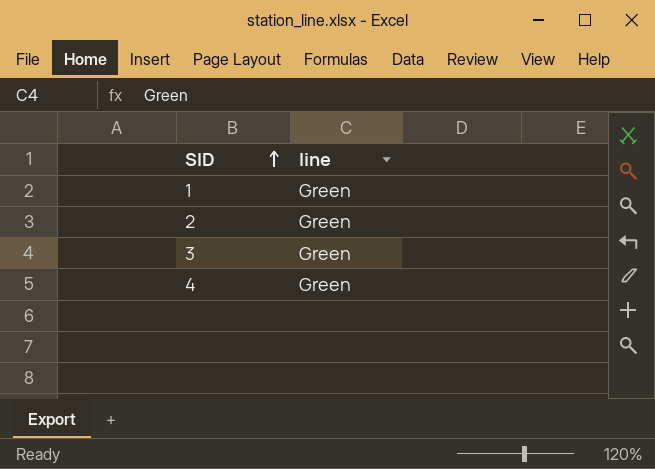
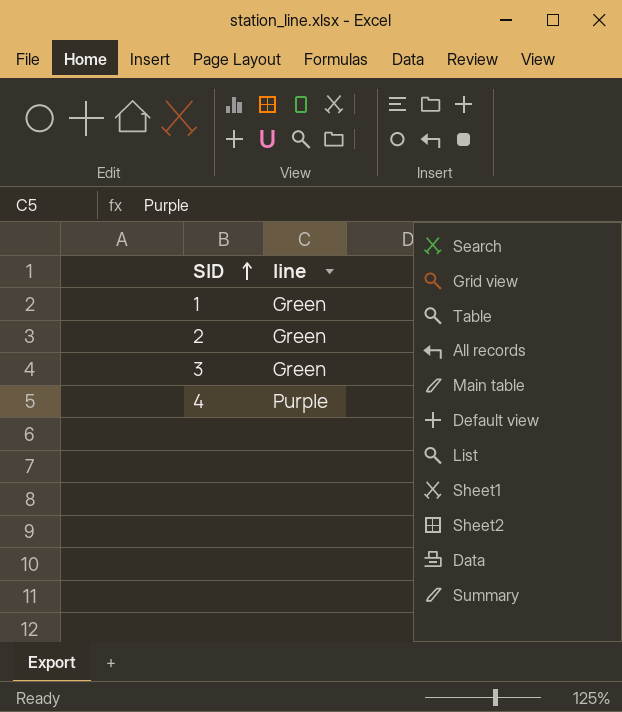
4 | line: Green -> Purple

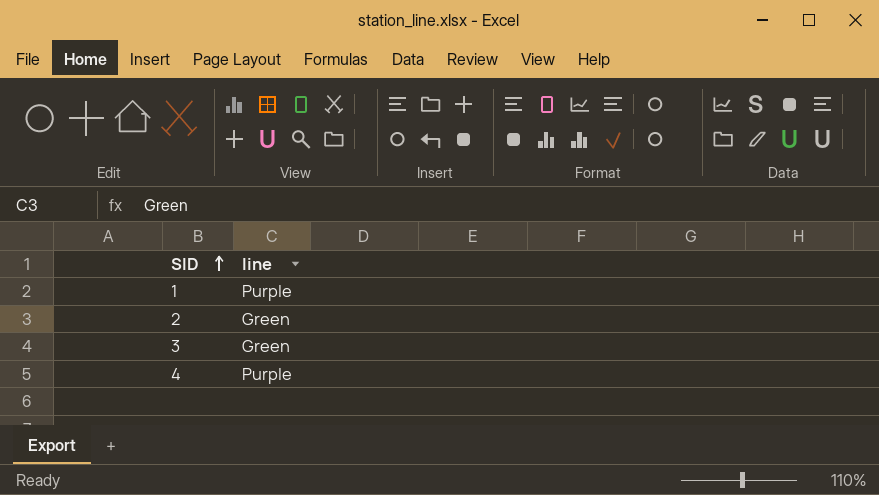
1 | line: Green -> Purple

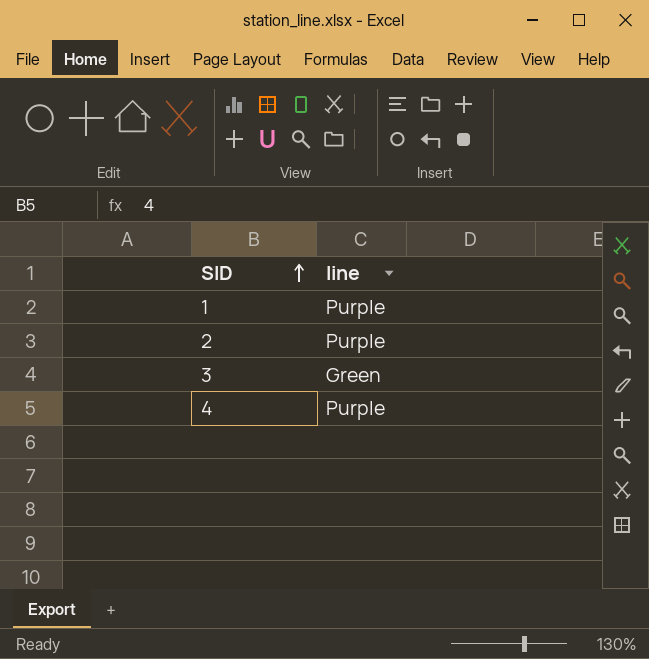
2 | line: Green -> Purple

